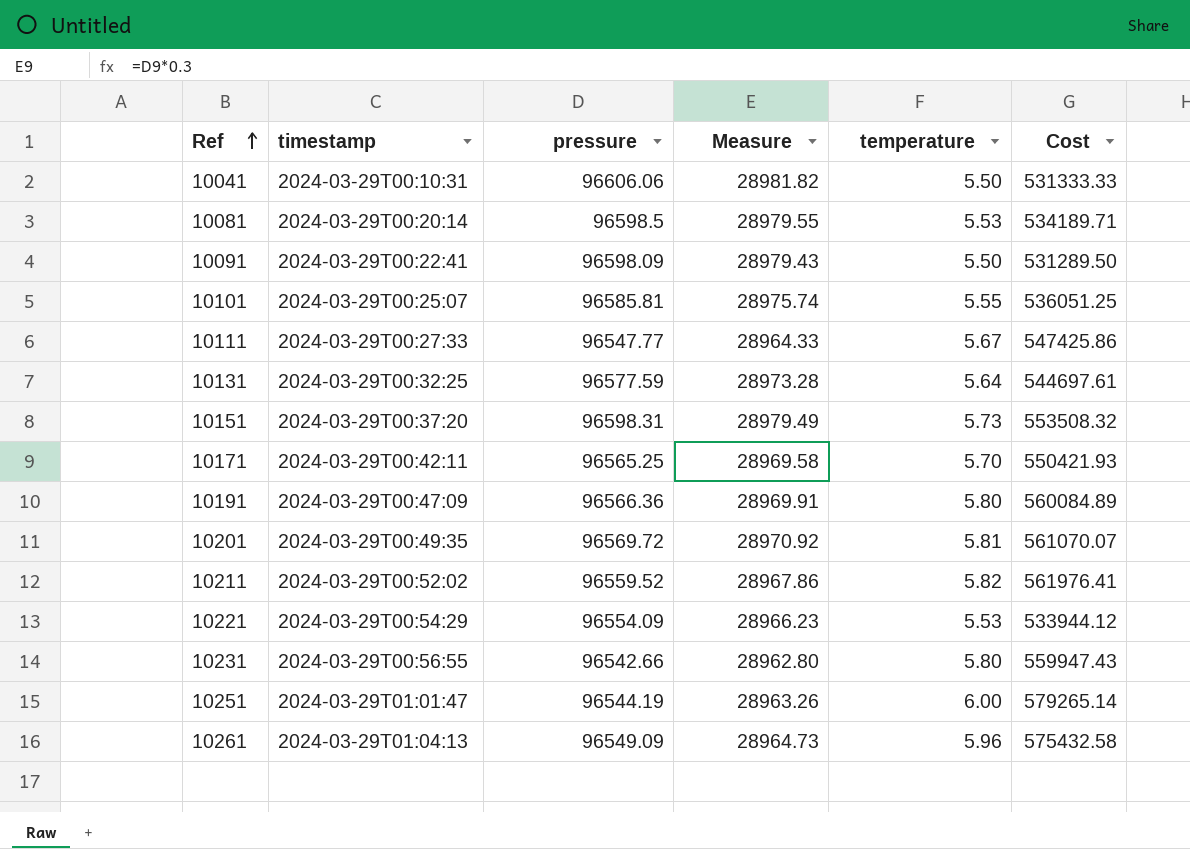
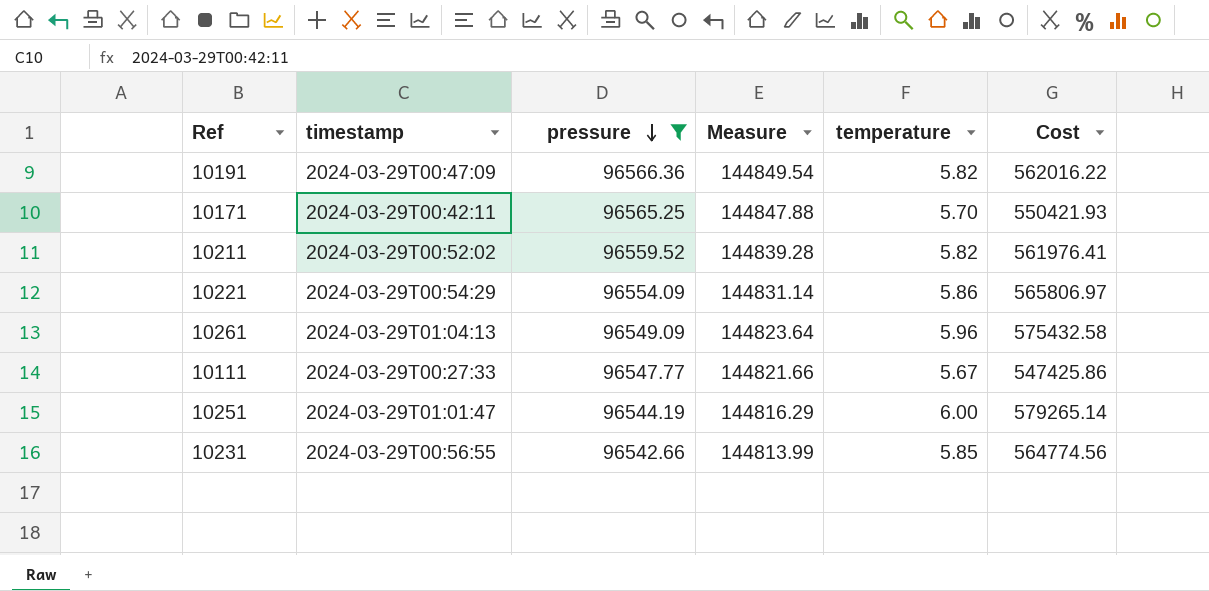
filter: none -> pressure <= 96566.36
row order: Ref ascending -> pressure descending
column Measure | formula: [pressure] * 0.3 -> [pressure] * 1.5
10191 | temperature: 5.80 -> 5.82
10191 | Cost: 560084.89 -> 562016.22
10221 | temperature: 5.53 -> 5.86
10221 | Cost: 533944.12 -> 565806.97
10231 | temperature: 5.80 -> 5.85
10231 | Cost: 559947.43 -> 564774.56

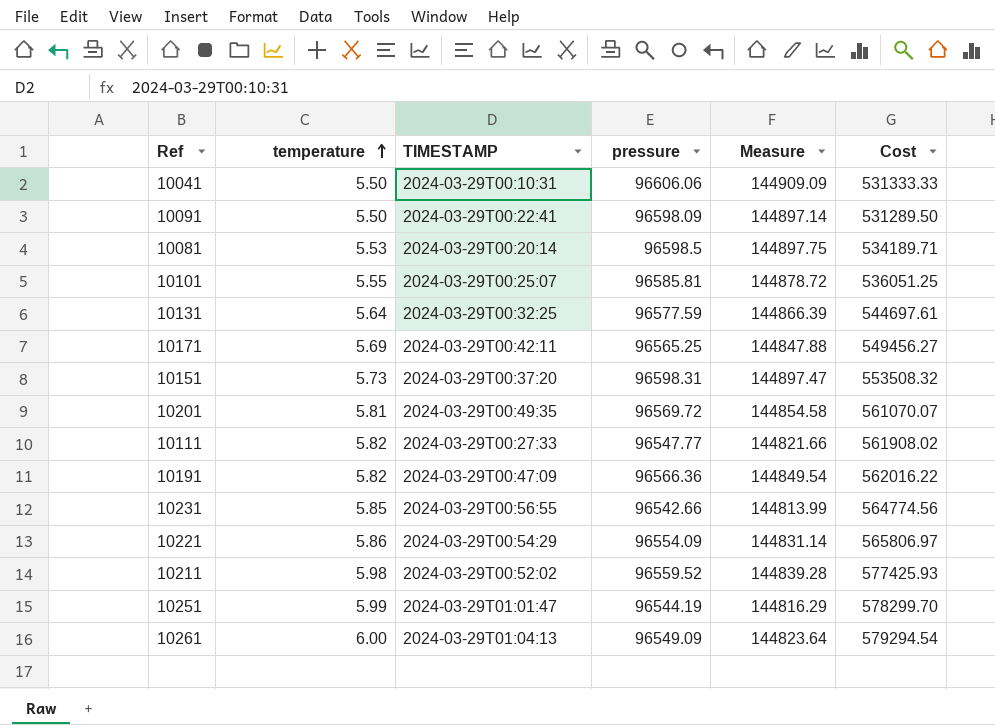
filter: pressure <= 96566.36 -> none
row order: pressure descending -> temperature ascending
column temperature | position: 5 -> 2
column name: timestamp -> TIMESTAMP
10171 | temperature: 5.70 -> 5.69
10171 | Cost: 550421.93 -> 549456.27
10111 | temperature: 5.67 -> 5.82
10111 | Cost: 547425.86 -> 561908.02
10211 | temperature: 5.82 -> 5.98
10211 | Cost: 561976.41 -> 577425.93
10251 | temperature: 6.00 -> 5.99
10251 | Cost: 579265.14 -> 578299.70
10261 | temperature: 5.96 -> 6.00
10261 | Cost: 575432.58 -> 579294.54

